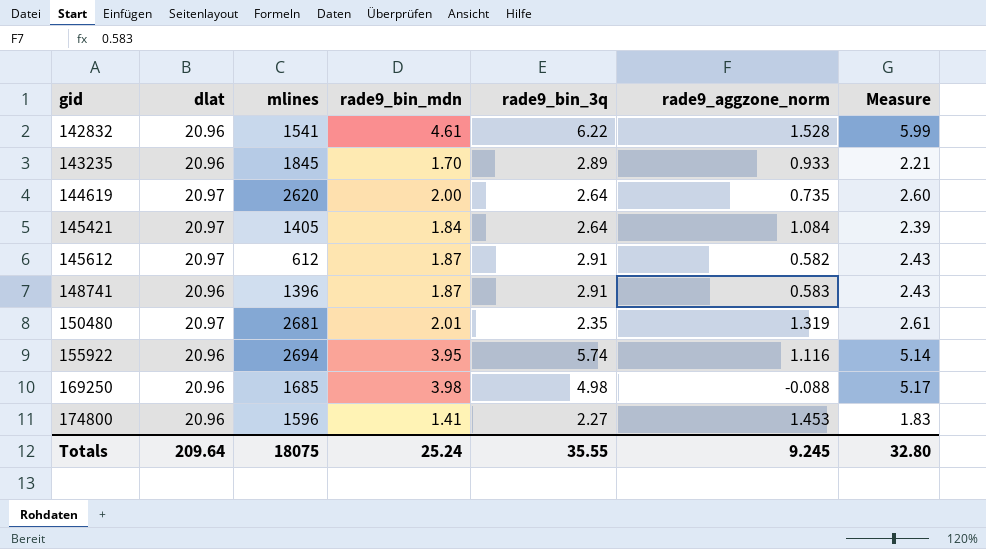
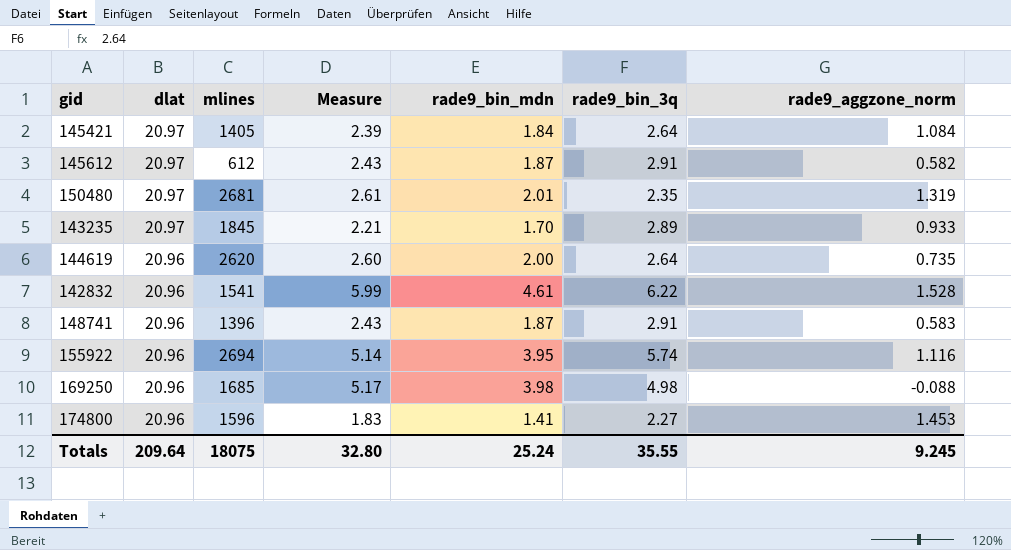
row order: gid ascending -> dlat descending
column Measure | position: 7 -> 4
143235 | dlat: 20.96 -> 20.97
144619 | dlat: 20.97 -> 20.96

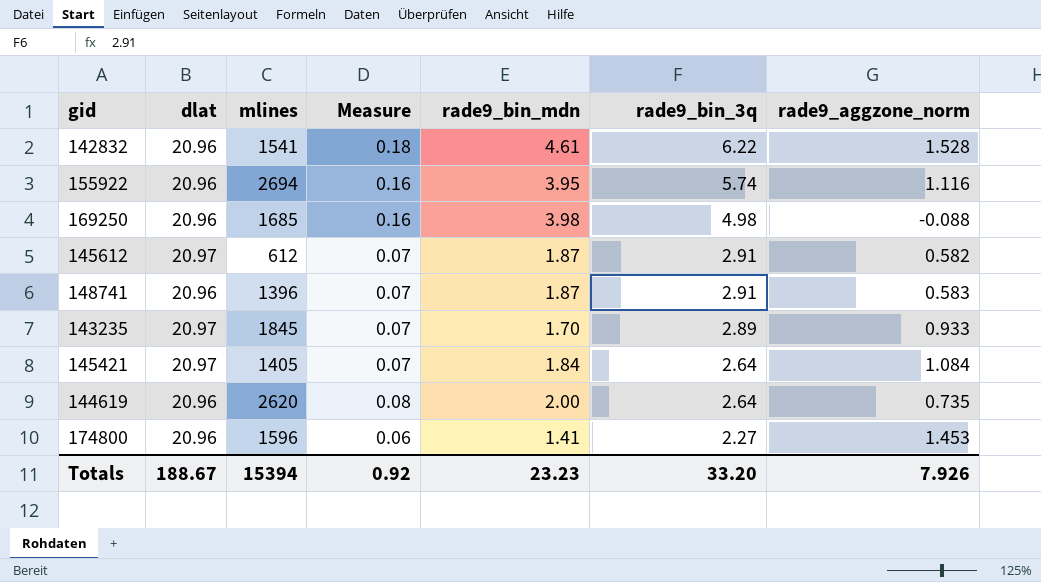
row order: dlat descending -> rade9_bin_3q descending
column Measure | formula: [rade9_bin_mdn] * 1.3 -> [rade9_bin_mdn] * 0.04
row 150480: 20.97 | 2681 | 2.61 | 2.01 | 2.35 | 1.319 -> none
Totals | dlat: 209.64 -> 188.67
Totals | mlines: 18075 -> 15394
Totals | Measure: 32.80 -> 0.92
Totals | rade9_bin_mdn: 25.24 -> 23.23
Totals | rade9_bin_3q: 35.55 -> 33.20
Totals | rade9_aggzone_norm: 9.245 -> 7.926

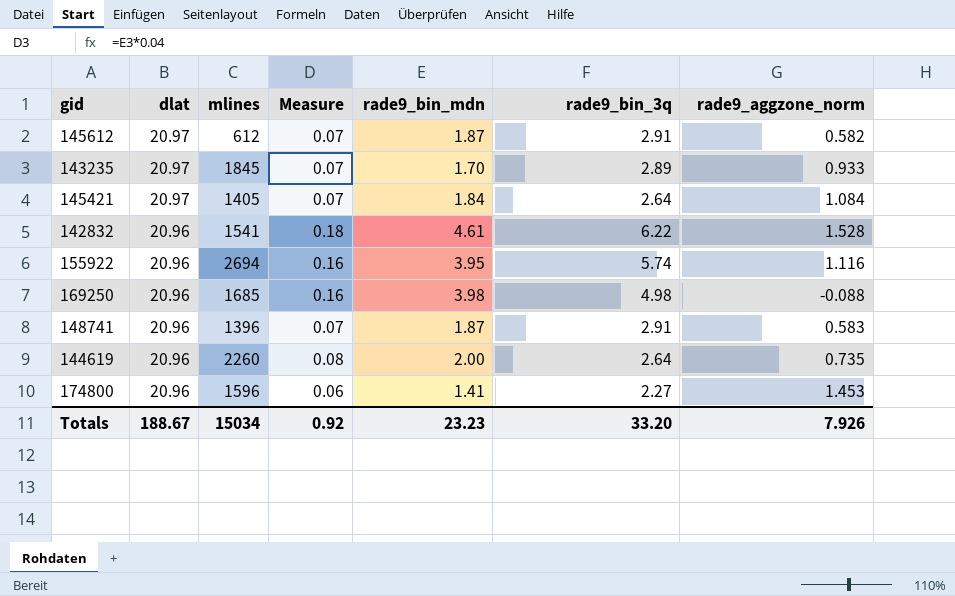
row order: rade9_bin_3q descending -> dlat descending
144619 | mlines: 2620 -> 2260
Totals | mlines: 15394 -> 15034

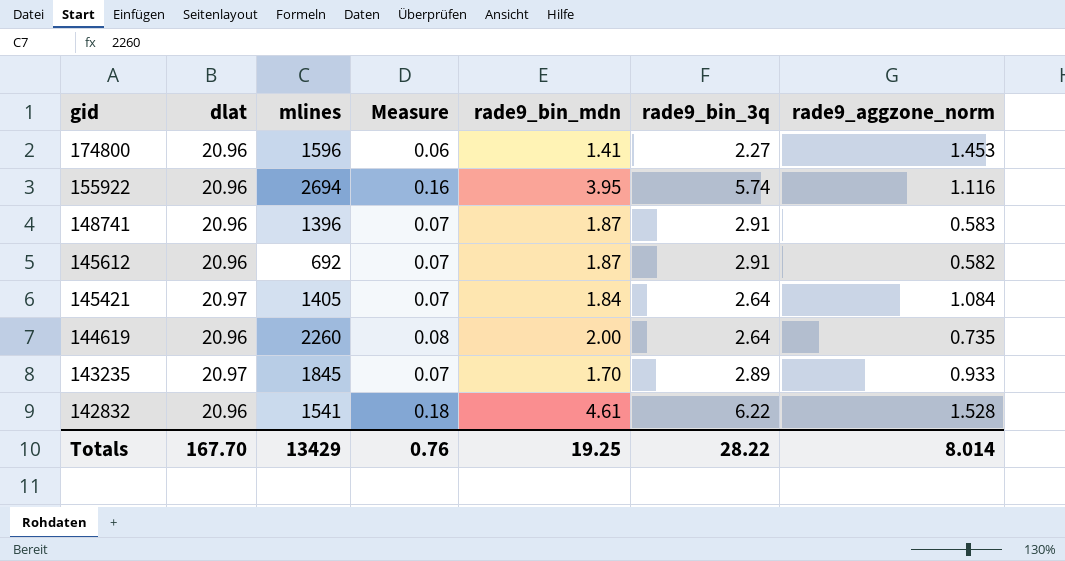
row order: dlat descending -> gid descending
row 169250: 20.96 | 1685 | 0.16 | 3.98 | 4.98 | -0.088 -> none
145612 | dlat: 20.97 -> 20.96
145612 | mlines: 612 -> 692
Totals | dlat: 188.67 -> 167.70
Totals | mlines: 15034 -> 13429
Totals | Measure: 0.92 -> 0.76
Totals | rade9_bin_mdn: 23.23 -> 19.25
Totals | rade9_bin_3q: 33.20 -> 28.22
Totals | rade9_aggzone_norm: 7.926 -> 8.014

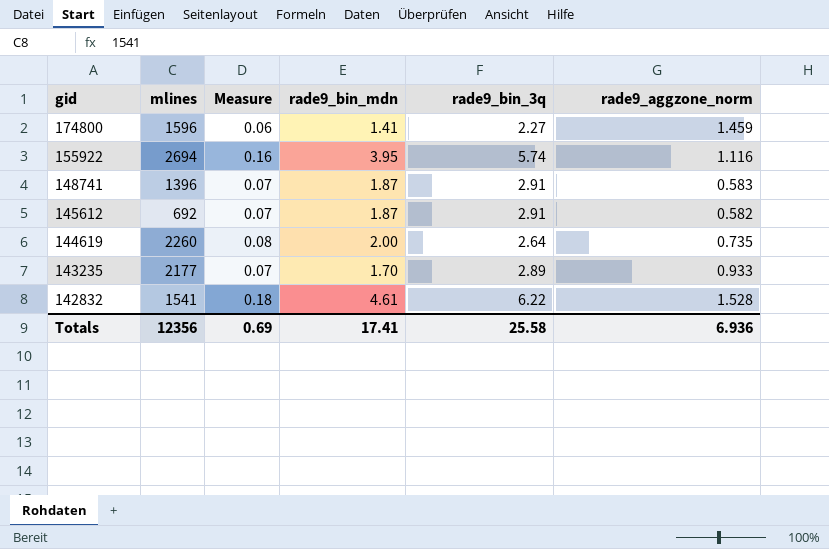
column dlat | position: 2 -> none
row 145421: 20.97 | 1405 | 0.07 | 1.84 | 2.64 | 1.084 -> none
174800 | rade9_aggzone_norm: 1.453 -> 1.459
143235 | mlines: 1845 -> 2177
Totals | mlines: 13429 -> 12356
Totals | Measure: 0.76 -> 0.69
Totals | rade9_bin_mdn: 19.25 -> 17.41
Totals | rade9_bin_3q: 28.22 -> 25.58
Totals | rade9_aggzone_norm: 8.014 -> 6.936

